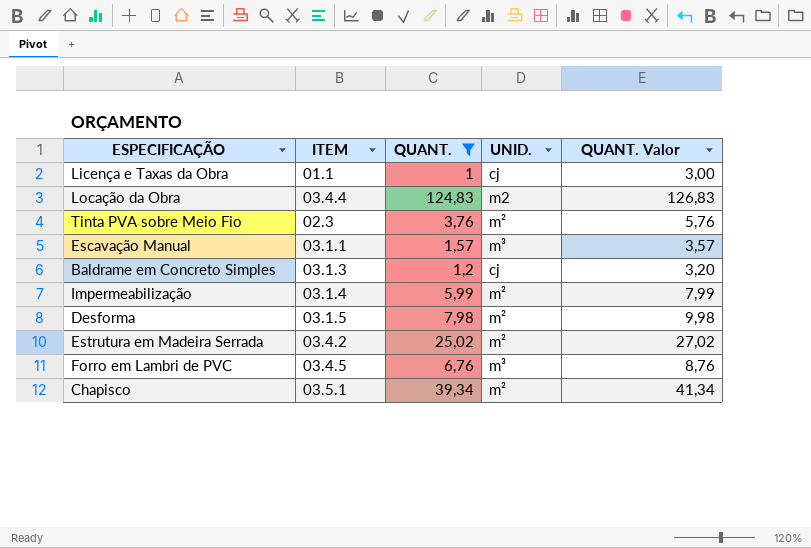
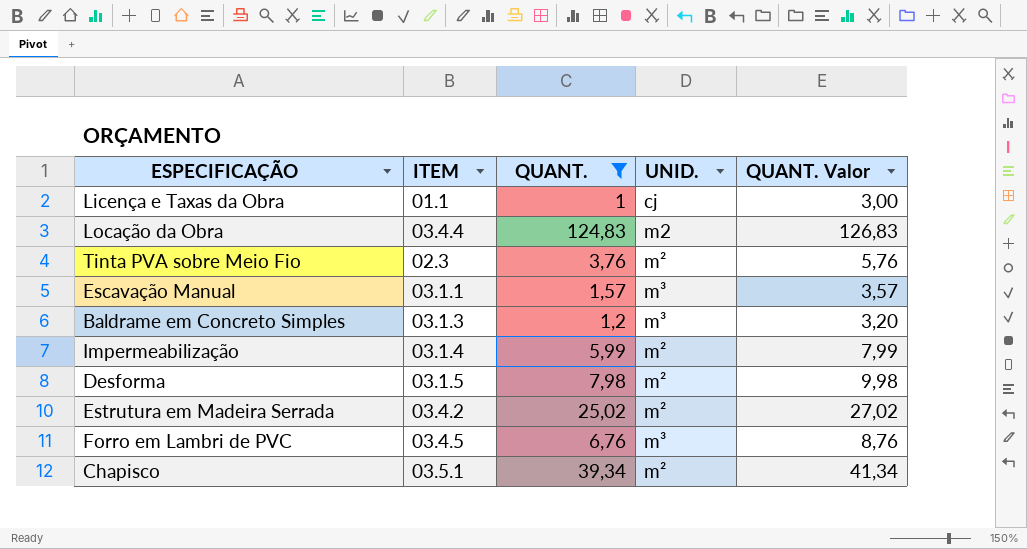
Baldrame em Concreto Simples | UNID.: cj -> m³

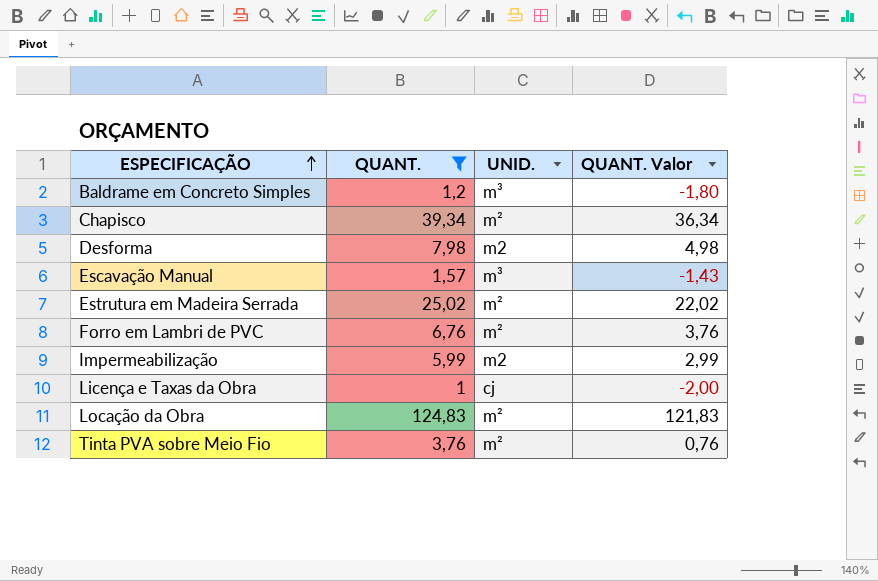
row order: none -> ESPECIFICAÇÃO ascending
column ITEM | position: 2 -> none
column QUANT. Valor | formula: [QUANT.] + 2 -> [QUANT.] - 3
Desforma | UNID.: m² -> m2
Forro em Lambri de PVC | UNID.: m³ -> m²
Impermeabilização | UNID.: m² -> m2
Locação da Obra | UNID.: m2 -> m²

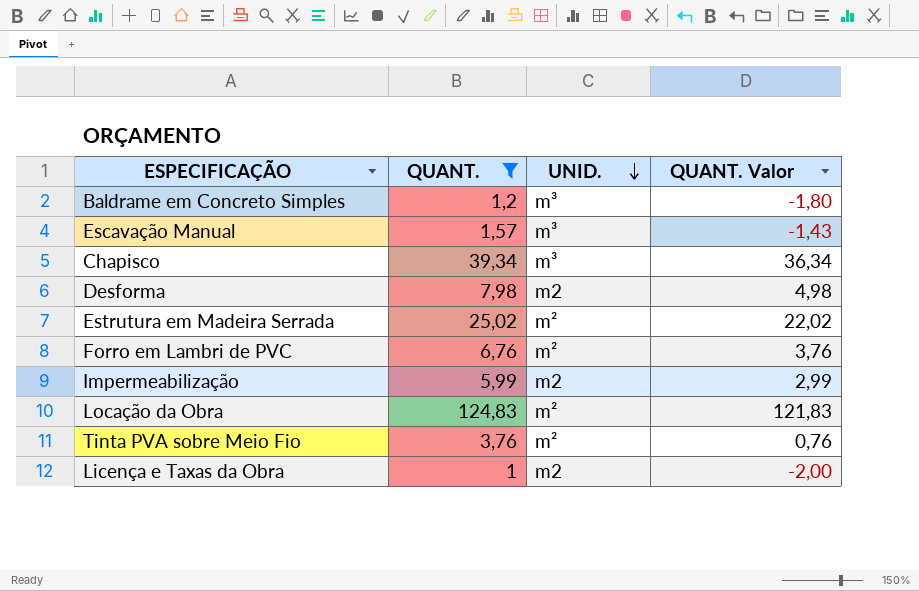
row order: ESPECIFICAÇÃO ascending -> UNID. descending
Chapisco | UNID.: m² -> m³
Licença e Taxas da Obra | UNID.: cj -> m2

